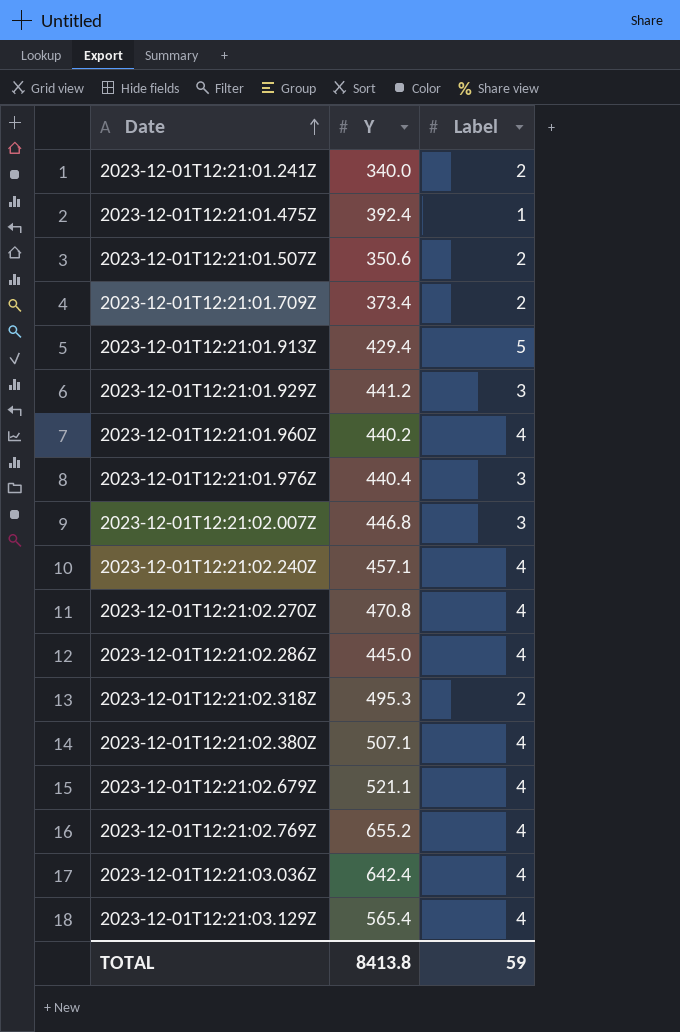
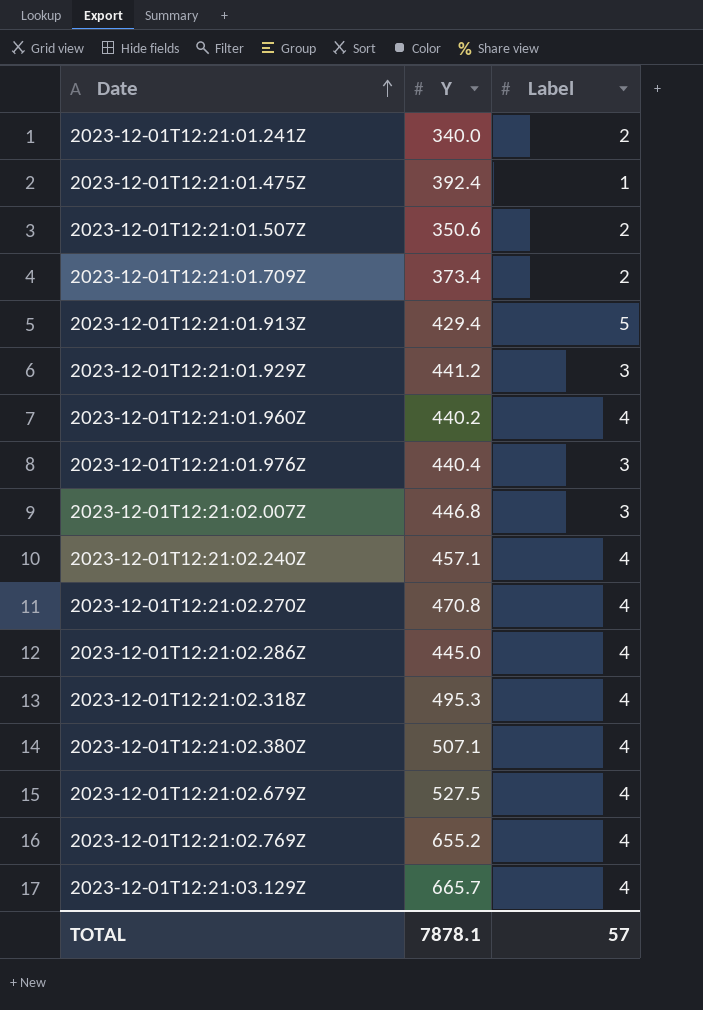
row 2023-12-01T12:21:03.036Z: 642.4 | 4 -> none
2023-12-01T12:21:02.318Z | Label: 2 -> 4
2023-12-01T12:21:02.679Z | Y: 521.1 -> 527.5
2023-12-01T12:21:03.129Z | Y: 565.4 -> 665.7
TOTAL | Y: 8413.8 -> 7878.1
TOTAL | Label: 59 -> 57

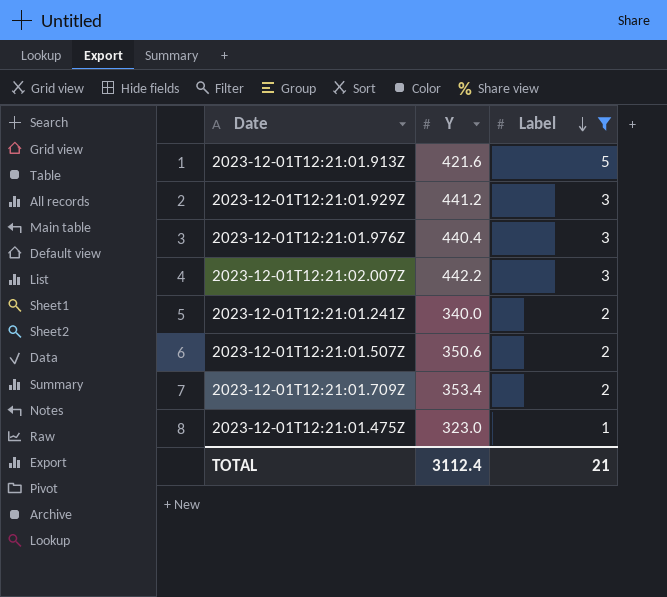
filter: none -> Label != 4
row order: Date ascending -> Label descending
2023-12-01T12:21:01.913Z | Y: 429.4 -> 421.6
2023-12-01T12:21:02.007Z | Y: 446.8 -> 442.2
2023-12-01T12:21:01.709Z | Y: 373.4 -> 353.4
2023-12-01T12:21:01.475Z | Y: 392.4 -> 323.0
TOTAL | Y: 7878.1 -> 3112.4
TOTAL | Label: 57 -> 21

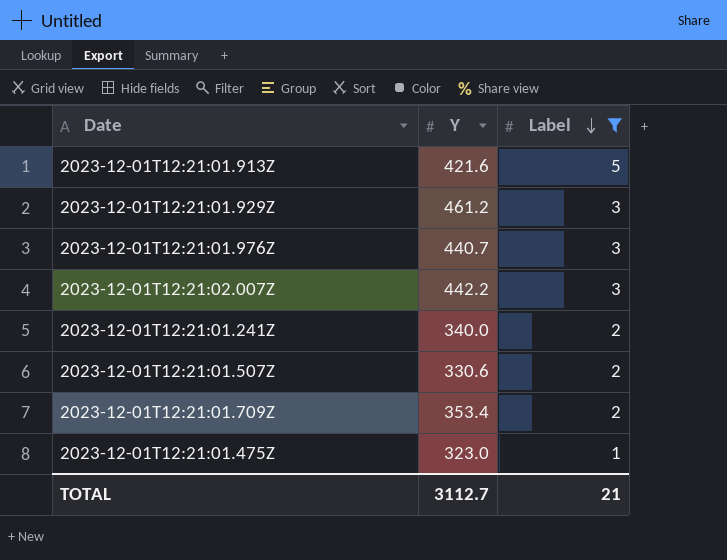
2023-12-01T12:21:01.929Z | Y: 441.2 -> 461.2
2023-12-01T12:21:01.976Z | Y: 440.4 -> 440.7
2023-12-01T12:21:01.507Z | Y: 350.6 -> 330.6
TOTAL | Y: 3112.4 -> 3112.7

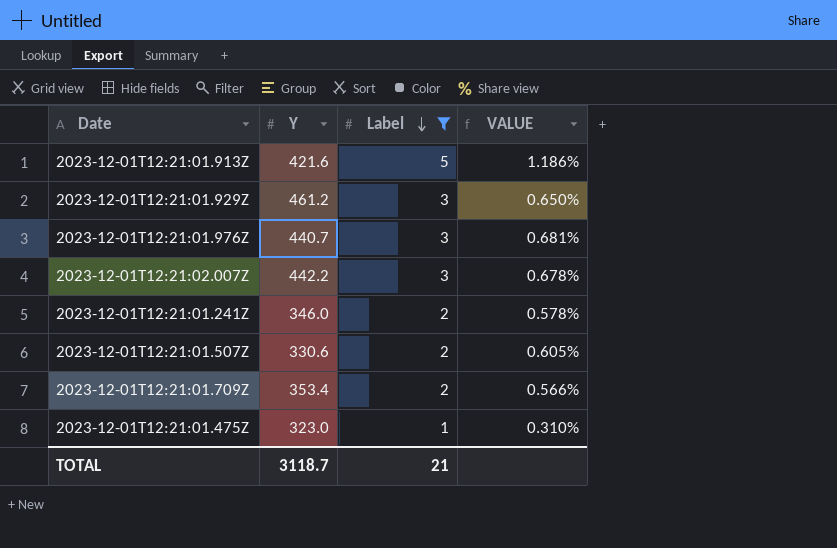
column VALUE | formula: none -> [Label] / [Y]
2023-12-01T12:21:01.241Z | Y: 340.0 -> 346.0
TOTAL | Y: 3112.7 -> 3118.7

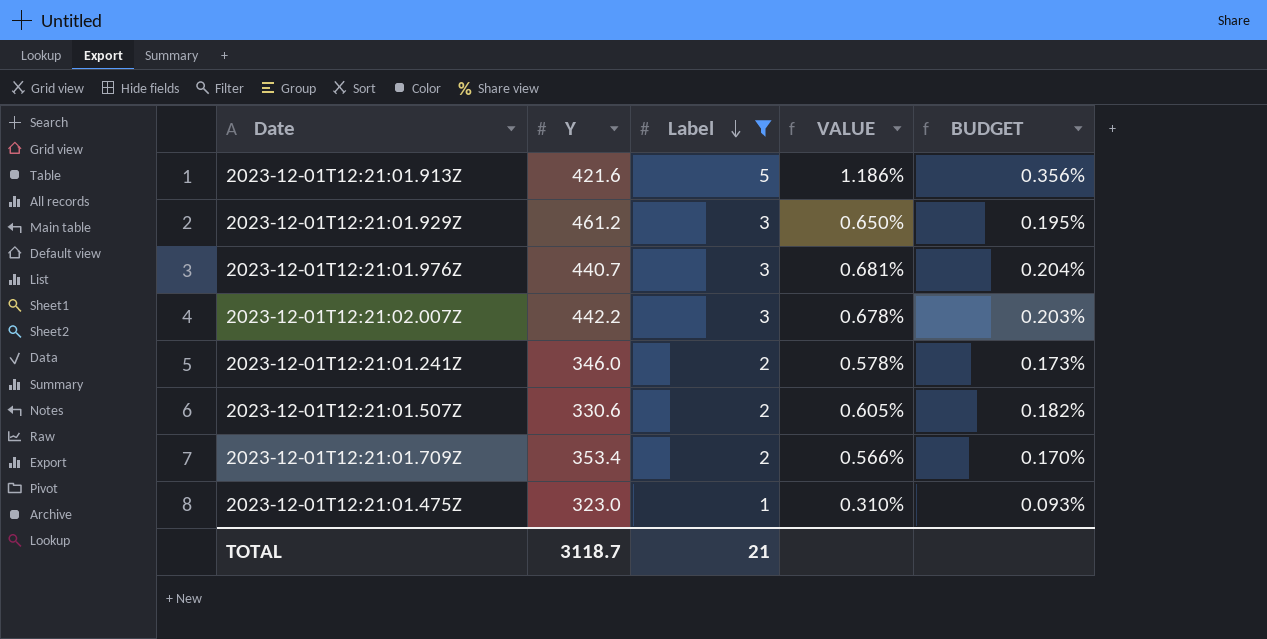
column BUDGET | formula: none -> [VALUE] * 0.3

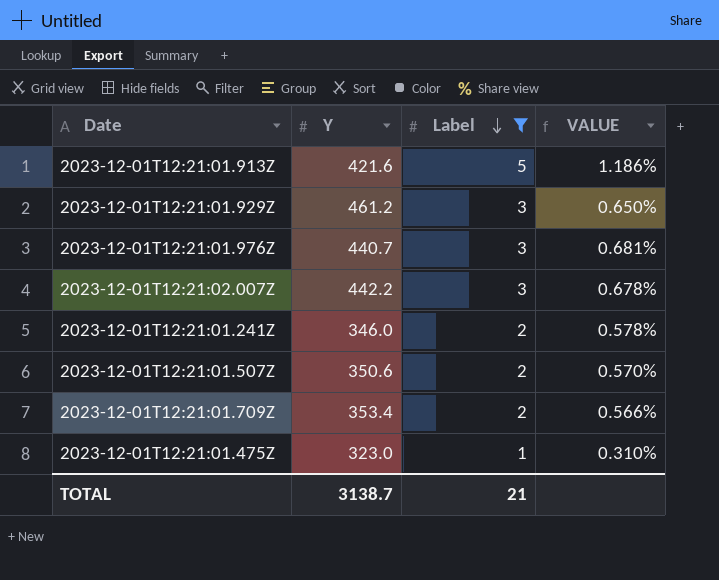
column BUDGET | formula: [VALUE] * 0.3 -> none
2023-12-01T12:21:01.507Z | Y: 330.6 -> 350.6
2023-12-01T12:21:01.507Z | VALUE: 0.605% -> 0.570%
TOTAL | Y: 3118.7 -> 3138.7

